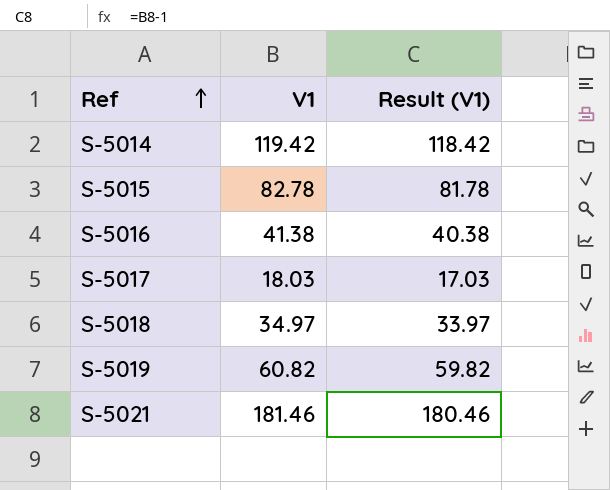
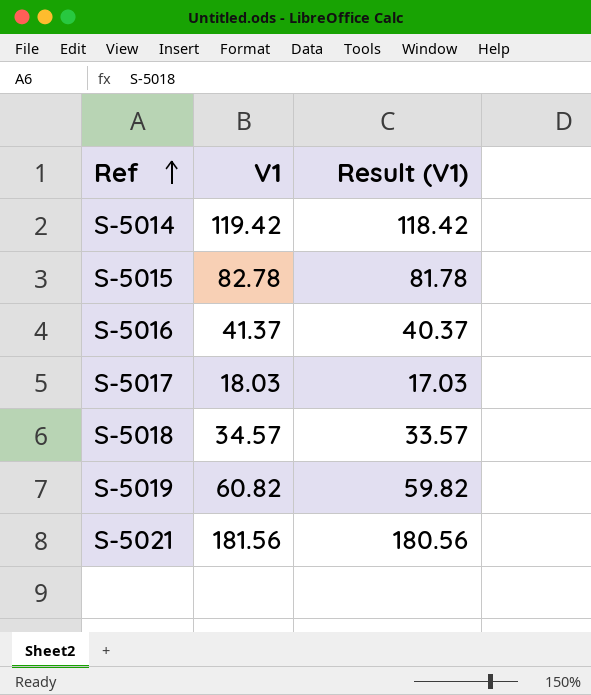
S-5016 | V1: 41.38 -> 41.37
S-5016 | Result (V1): 40.38 -> 40.37
S-5018 | V1: 34.97 -> 34.57
S-5018 | Result (V1): 33.97 -> 33.57
S-5021 | V1: 181.46 -> 181.56
S-5021 | Result (V1): 180.46 -> 180.56

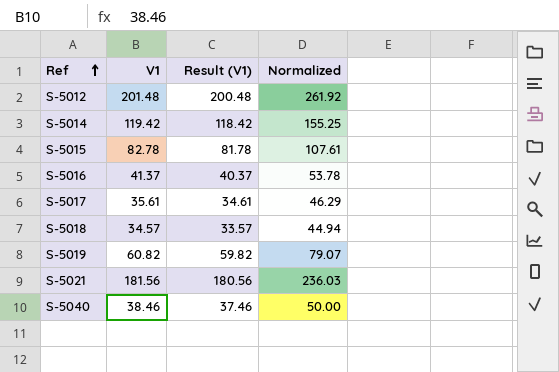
column Normalized | formula: none -> [V1] * 1.3
row S-5012: none -> 201.48 | 200.48 | 261.92
S-5017 | V1: 18.03 -> 35.61
S-5017 | Result (V1): 17.03 -> 34.61
row S-5040: none -> 38.46 | 37.46 | 50.00

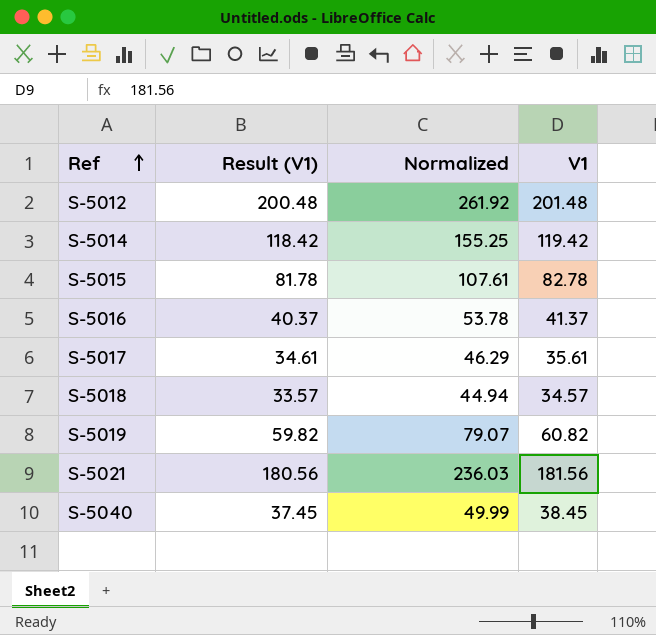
column V1 | position: 2 -> 4
S-5040 | Result (V1): 37.46 -> 37.45
S-5040 | Normalized: 50.00 -> 49.99
S-5040 | V1: 38.46 -> 38.45

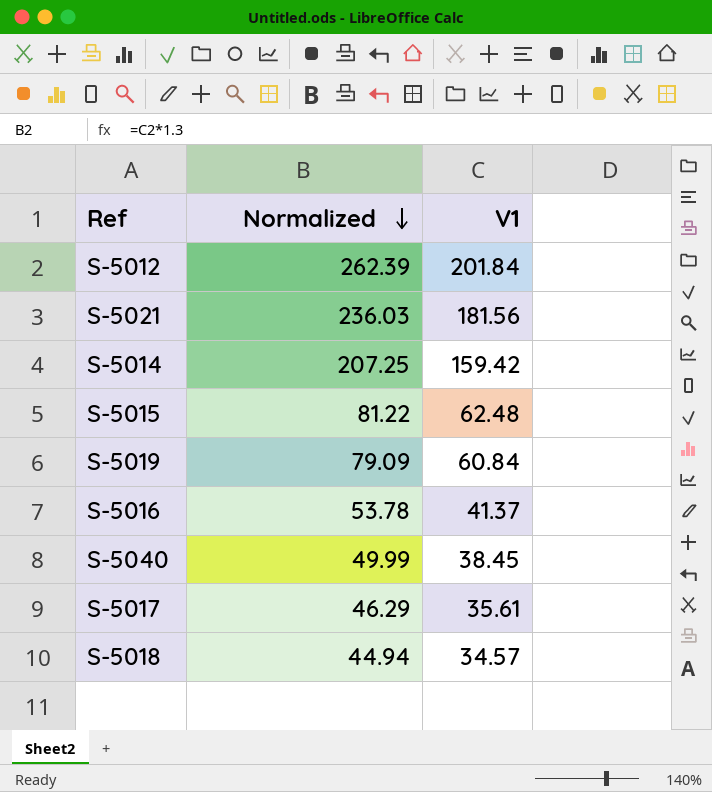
row order: Ref ascending -> Normalized descending
column Result (V1) | formula: [V1] - 1 -> none
S-5012 | Normalized: 261.92 -> 262.39
S-5012 | V1: 201.48 -> 201.84
S-5014 | Normalized: 155.25 -> 207.25
S-5014 | V1: 119.42 -> 159.42
S-5015 | Normalized: 107.61 -> 81.22
S-5015 | V1: 82.78 -> 62.48
S-5019 | Normalized: 79.07 -> 79.09
S-5019 | V1: 60.82 -> 60.84

